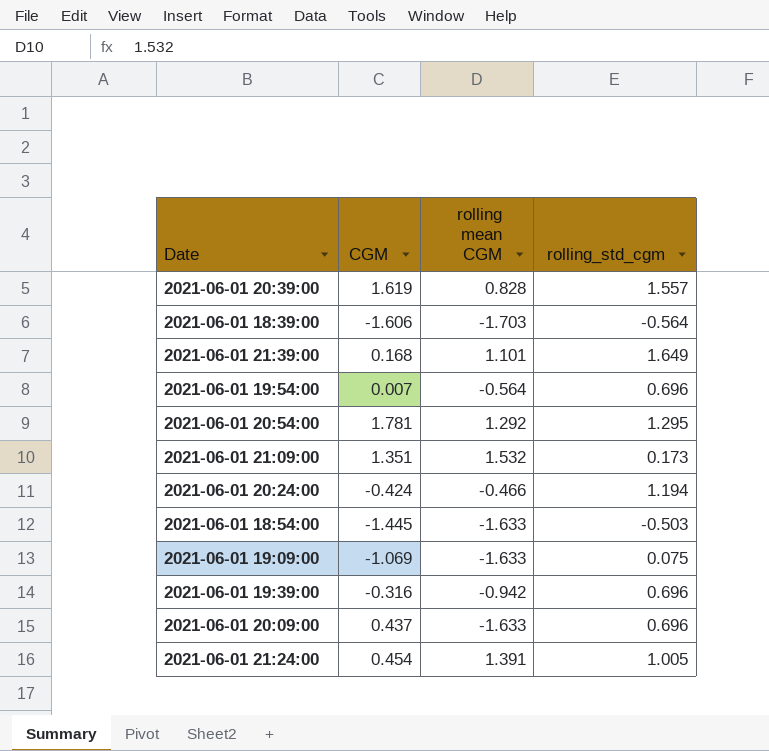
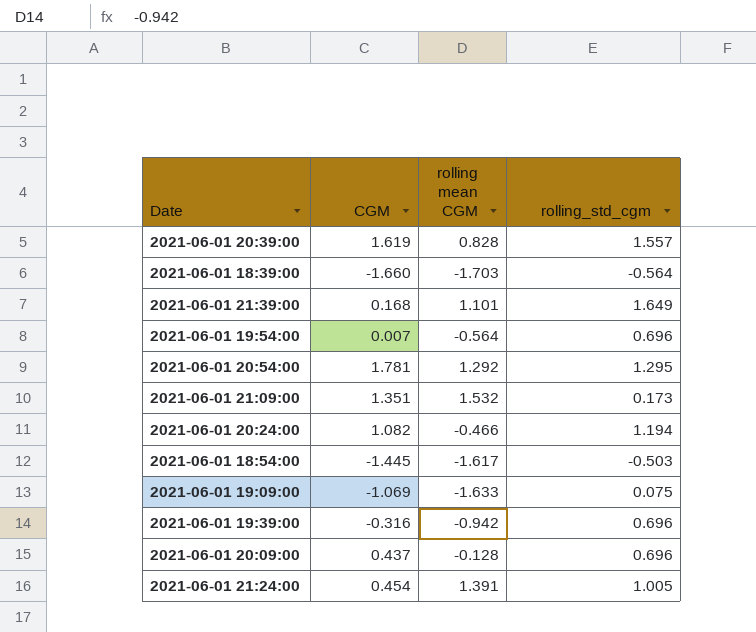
2021-06-01 18:39:00 | CGM: -1.606 -> -1.660
2021-06-01 20:24:00 | CGM: -0.424 -> 1.082
2021-06-01 18:54:00 | rolling mean CGM: -1.633 -> -1.617
2021-06-01 20:09:00 | rolling mean CGM: -1.633 -> -0.128

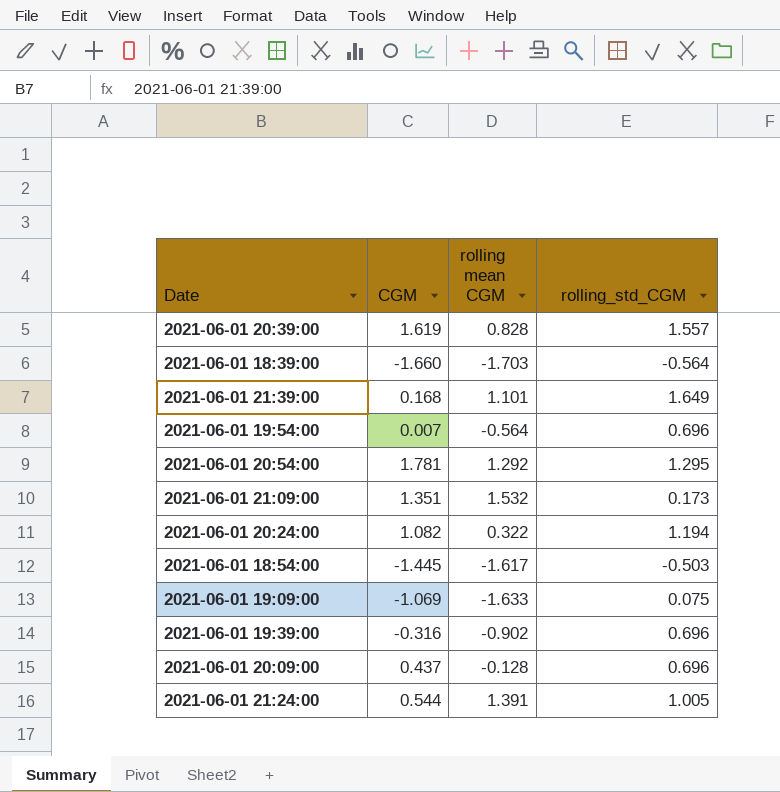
column name: rolling_std_cgm -> rolling_std_CGM
2021-06-01 20:24:00 | rolling mean CGM: -0.466 -> 0.322
2021-06-01 19:39:00 | rolling mean CGM: -0.942 -> -0.902
2021-06-01 21:24:00 | CGM: 0.454 -> 0.544

